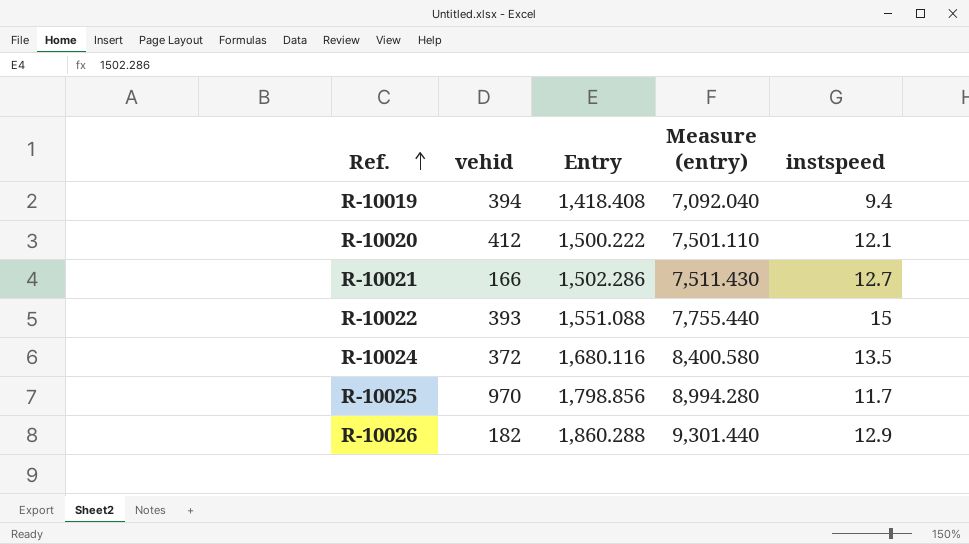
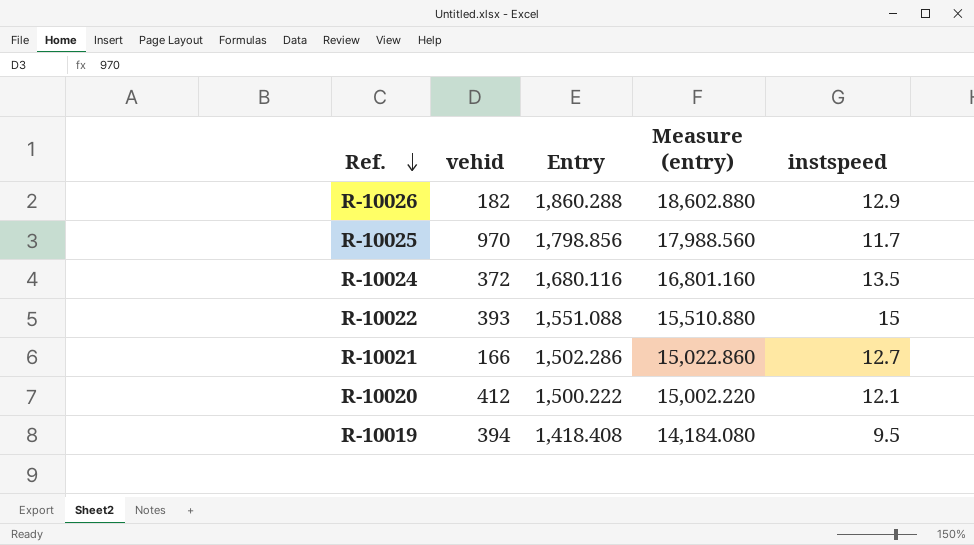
row order: Ref. ascending -> Ref. descending
column Measure (entry) | formula: [Entry] * 5 -> [Entry] * 10
R-10019 | instspeed: 9.4 -> 9.5

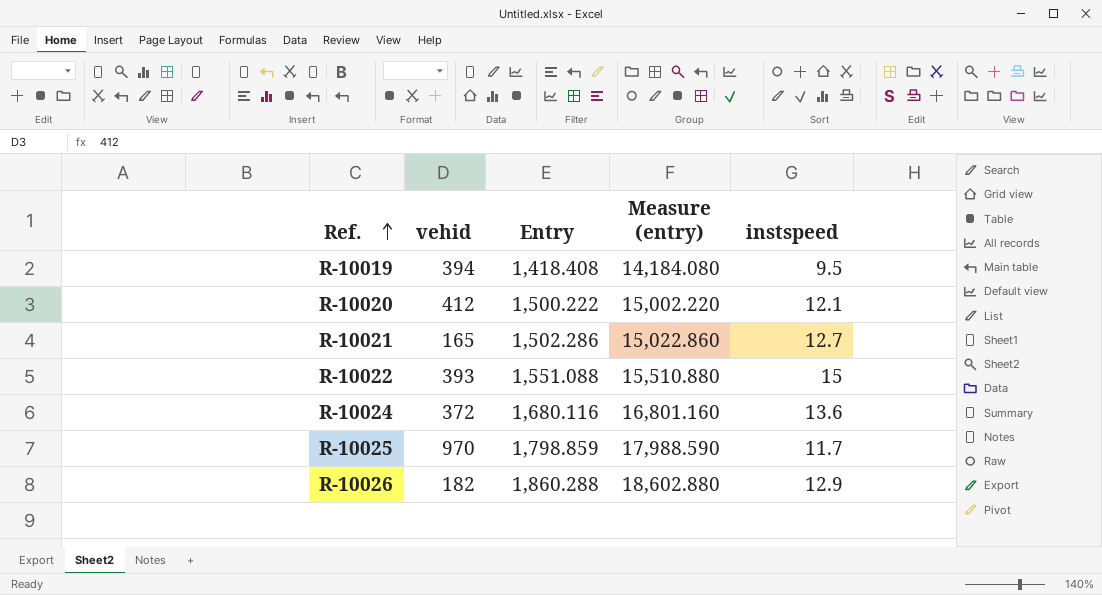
row order: Ref. descending -> Ref. ascending
R-10021 | vehid: 166 -> 165
R-10024 | instspeed: 13.5 -> 13.6
R-10025 | Entry: 1,798.856 -> 1,798.859
R-10025 | Measure (entry): 17,988.560 -> 17,988.590

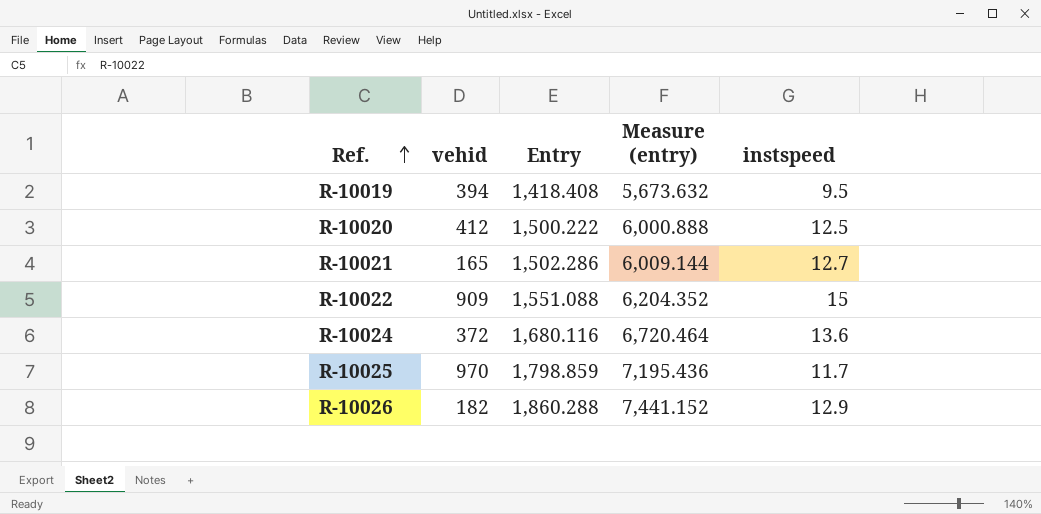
column Measure (entry) | formula: [Entry] * 10 -> [Entry] * 4
R-10020 | instspeed: 12.1 -> 12.5
R-10022 | vehid: 393 -> 909

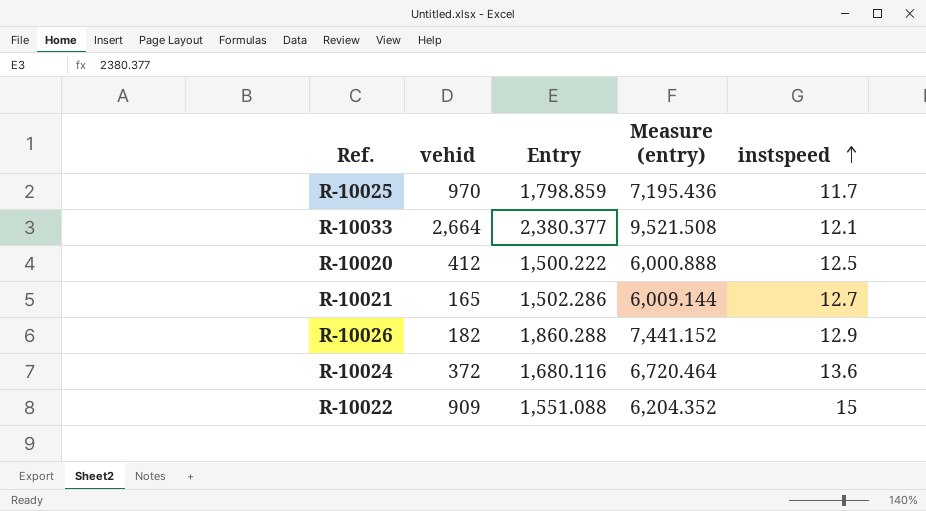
row order: Ref. ascending -> instspeed ascending
row R-10019: 394 | 1,418.408 | 5,673.632 | 9.5 -> none
row R-10033: none -> 2,664 | 2,380.377 | 9,521.508 | 12.1

